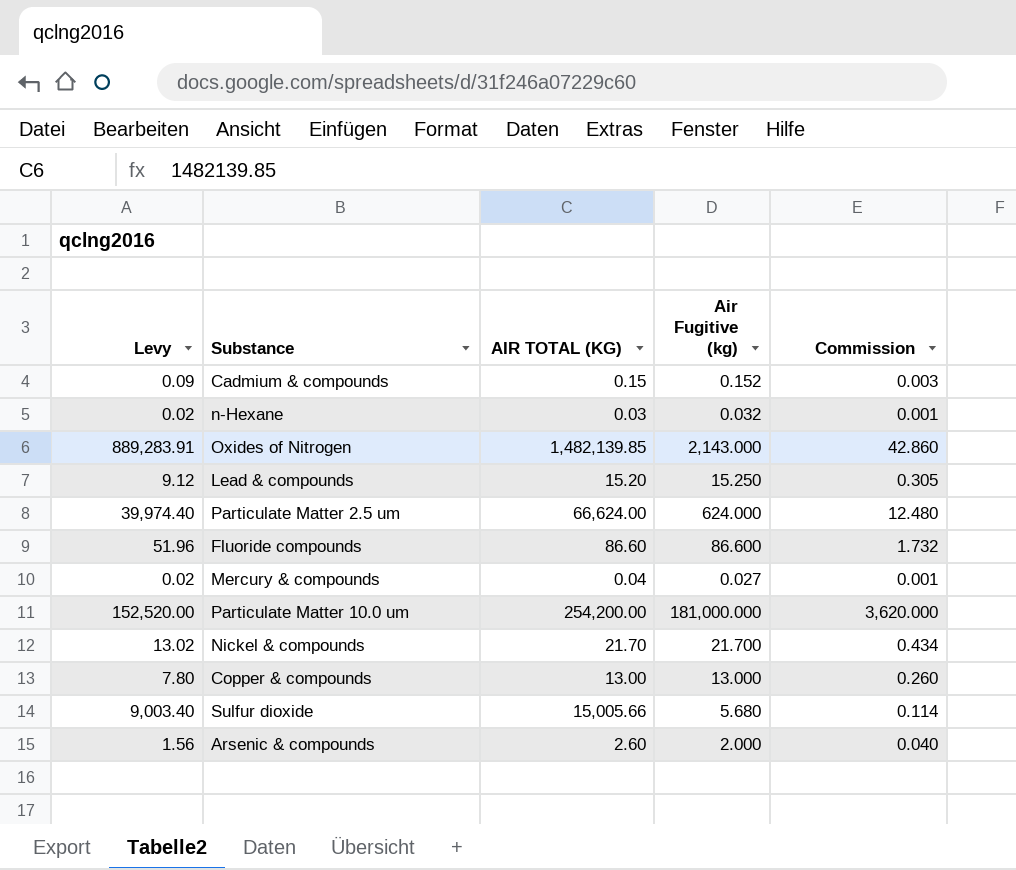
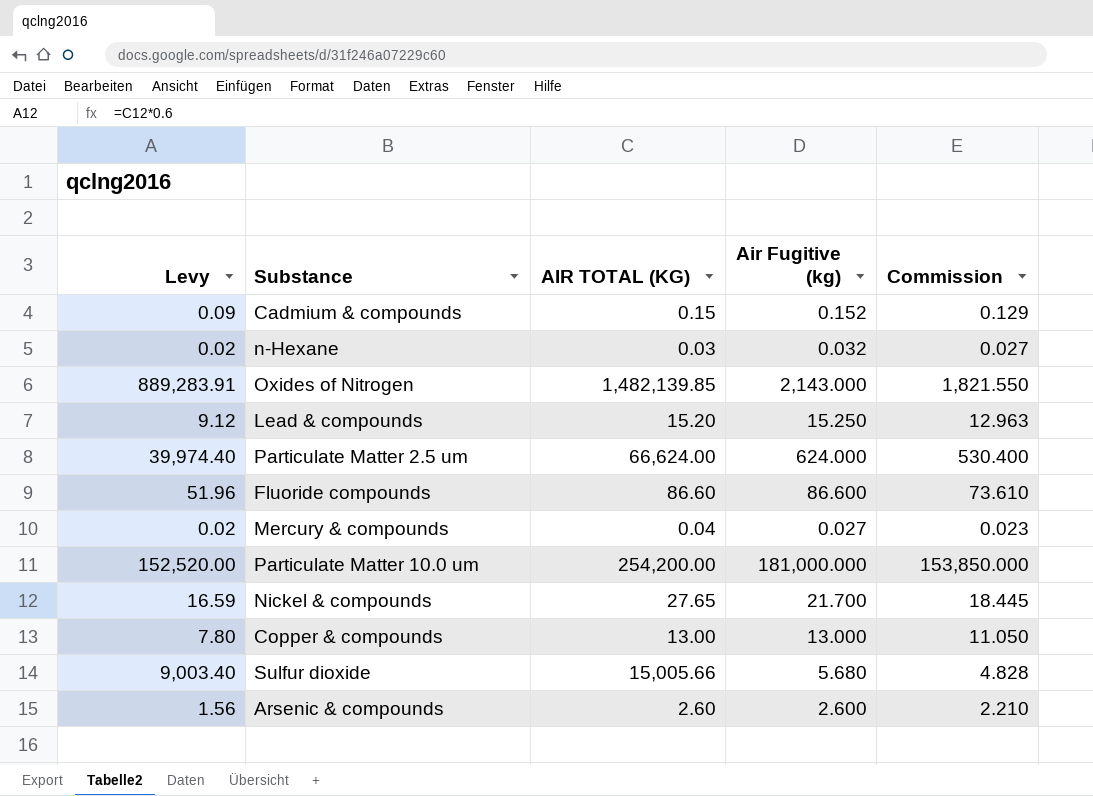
column Commission | formula: [Air Fugitive (kg)] * 0.02 -> [Air Fugitive (kg)] * 0.85
Nickel & compounds | Levy: 13.02 -> 16.59
Nickel & compounds | AIR TOTAL (KG): 21.70 -> 27.65
Arsenic & compounds | Air Fugitive (kg): 2.000 -> 2.600

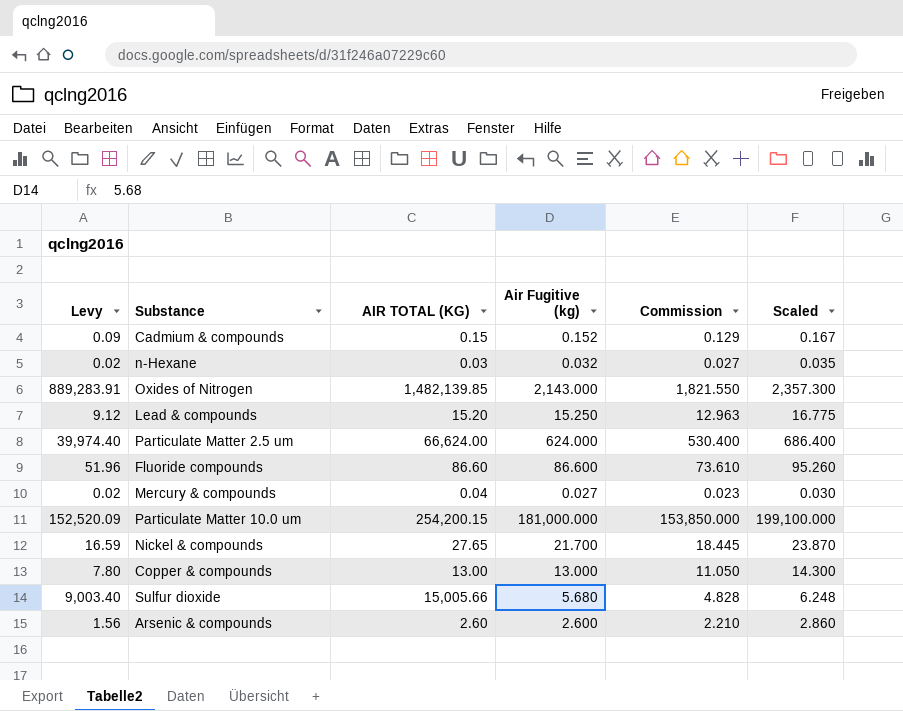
column Scaled | formula: none -> [Air Fugitive (kg)] * 1.1
Particulate Matter 10.0 um | Levy: 152,520.00 -> 152,520.09
Particulate Matter 10.0 um | AIR TOTAL (KG): 254,200.00 -> 254,200.15

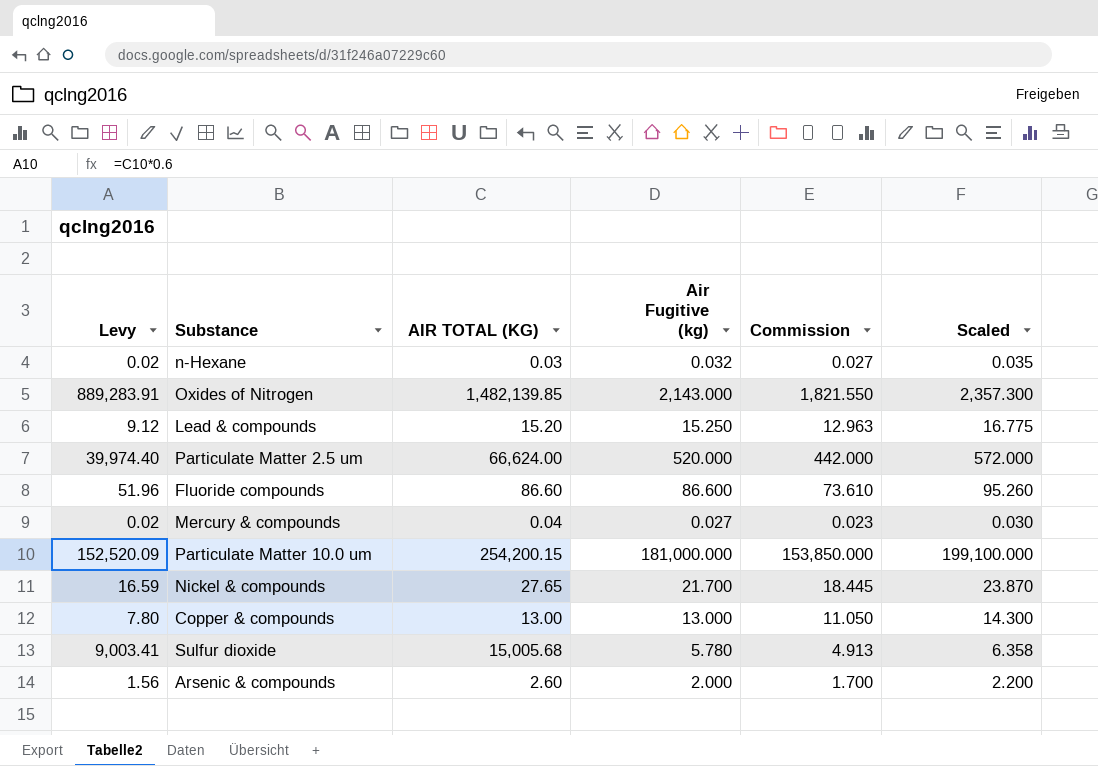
row Cadmium & compounds: 0.09 | 0.15 | 0.152 | 0.129 | 0.167 -> none
Particulate Matter 2.5 um | Air Fugitive (kg): 624.000 -> 520.000
Particulate Matter 2.5 um | Commission: 530.400 -> 442.000
Particulate Matter 2.5 um | Scaled: 686.400 -> 572.000
Sulfur dioxide | Levy: 9,003.40 -> 9,003.41
Sulfur dioxide | AIR TOTAL (KG): 15,005.66 -> 15,005.68
Sulfur dioxide | Air Fugitive (kg): 5.680 -> 5.780
Sulfur dioxide | Commission: 4.828 -> 4.913
Sulfur dioxide | Scaled: 6.248 -> 6.358
Arsenic & compounds | Air Fugitive (kg): 2.600 -> 2.000
Arsenic & compounds | Commission: 2.210 -> 1.700
Arsenic & compounds | Scaled: 2.860 -> 2.200

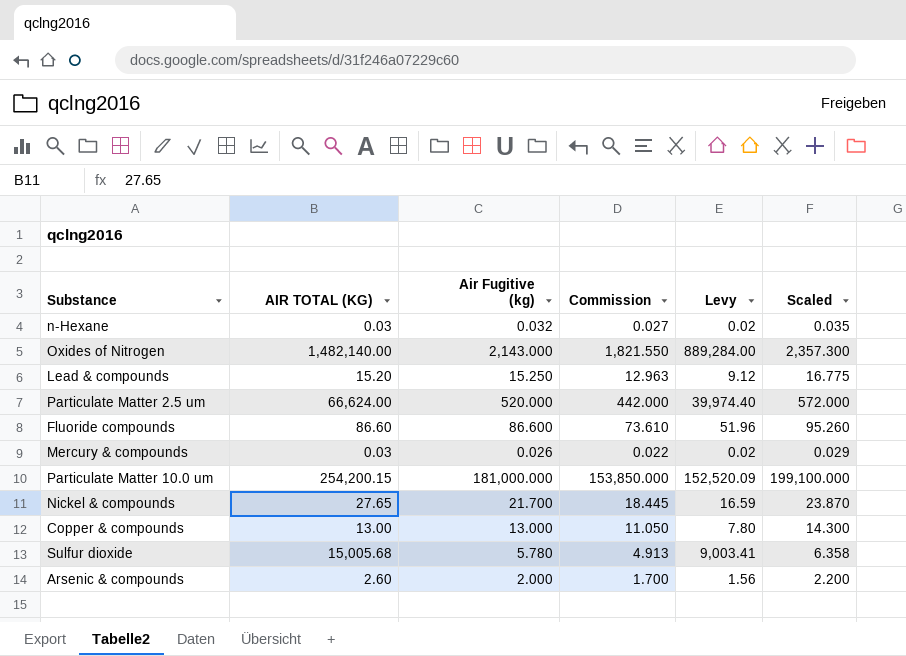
column Levy | position: 1 -> 5
Oxides of Nitrogen | AIR TOTAL (KG): 1,482,139.85 -> 1,482,140.00
Oxides of Nitrogen | Levy: 889,283.91 -> 889,284.00
Mercury & compounds | AIR TOTAL (KG): 0.04 -> 0.03
Mercury & compounds | Air Fugitive (kg): 0.027 -> 0.026
Mercury & compounds | Commission: 0.023 -> 0.022
Mercury & compounds | Scaled: 0.030 -> 0.029

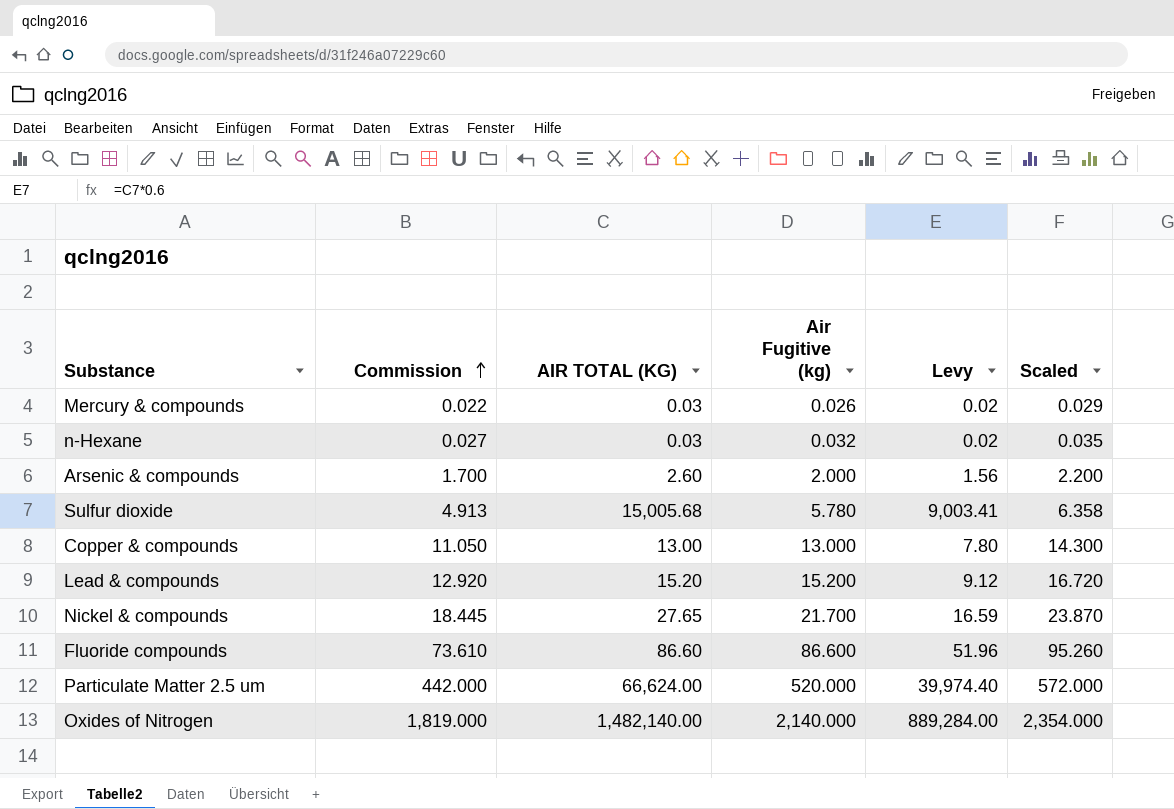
row order: none -> Commission ascending
column Commission | position: 4 -> 2
row Particulate Matter 10.0 um: 254,200.15 | 181,000.000 | 153,850.000 | 152,520.09 | 199,100.000 -> none
Lead & compounds | Commission: 12.963 -> 12.920
Lead & compounds | Air Fugitive (kg): 15.250 -> 15.200
Lead & compounds | Scaled: 16.775 -> 16.720
Oxides of Nitrogen | Commission: 1,821.550 -> 1,819.000
Oxides of Nitrogen | Air Fugitive (kg): 2,143.000 -> 2,140.000
Oxides of Nitrogen | Scaled: 2,357.300 -> 2,354.000

